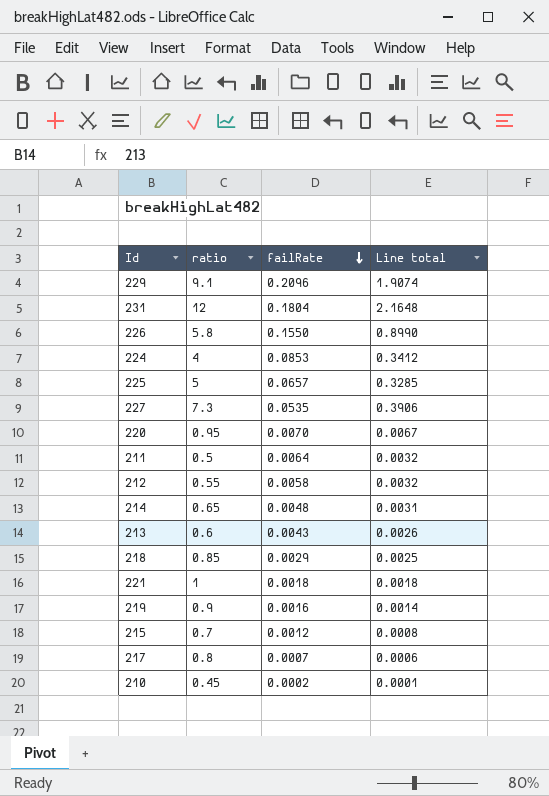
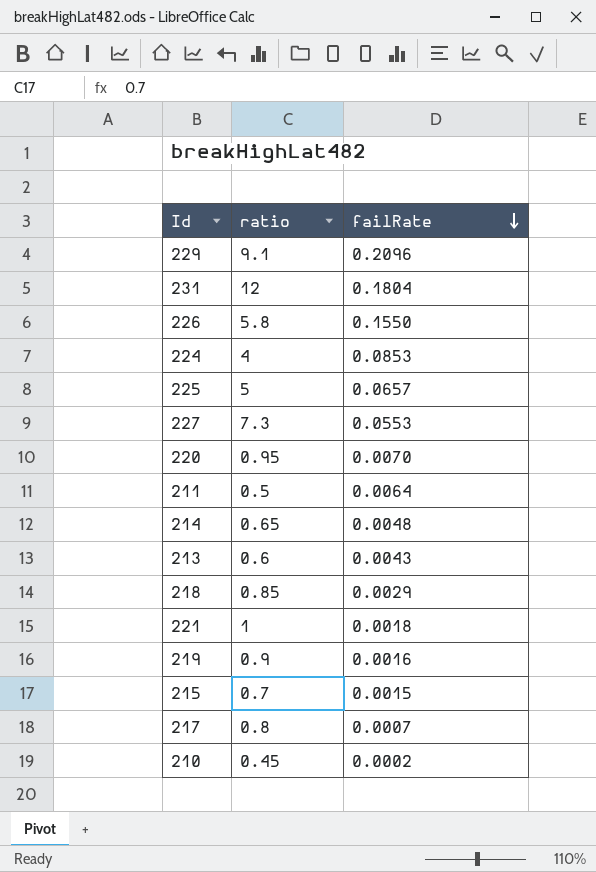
column Line total | formula: [ratio] * [failRate] -> none
row 212: 0.55 | 0.0058 | 0.0032 -> none
227 | failRate: 0.0535 -> 0.0553
215 | failRate: 0.0012 -> 0.0015

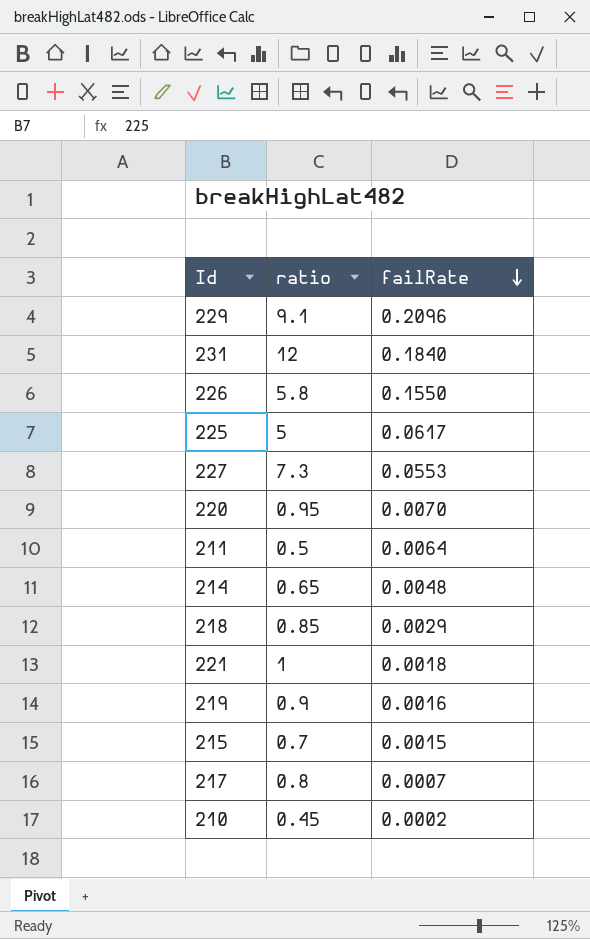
row 224: 4 | 0.0853 -> none
row 213: 0.6 | 0.0043 -> none
231 | failRate: 0.1804 -> 0.1840
225 | failRate: 0.0657 -> 0.0617

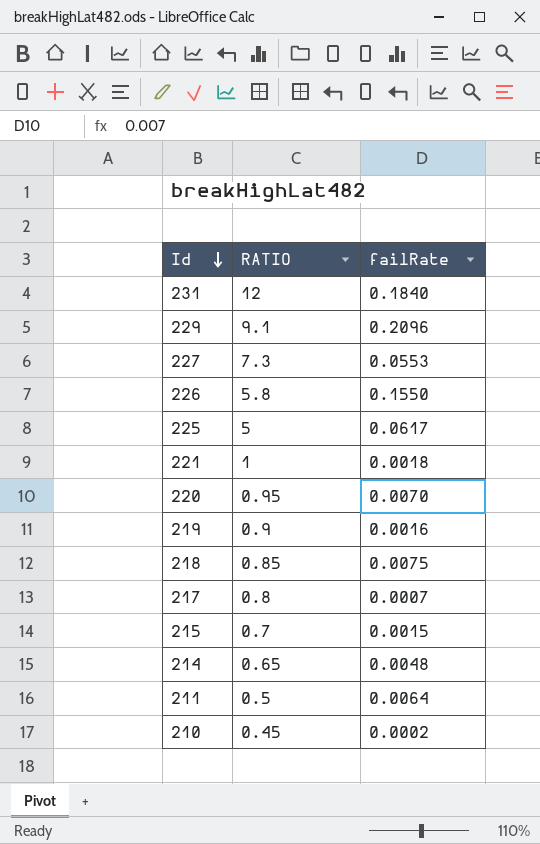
row order: failRate descending -> Id descending
column name: ratio -> RATIO
218 | failRate: 0.0029 -> 0.0075

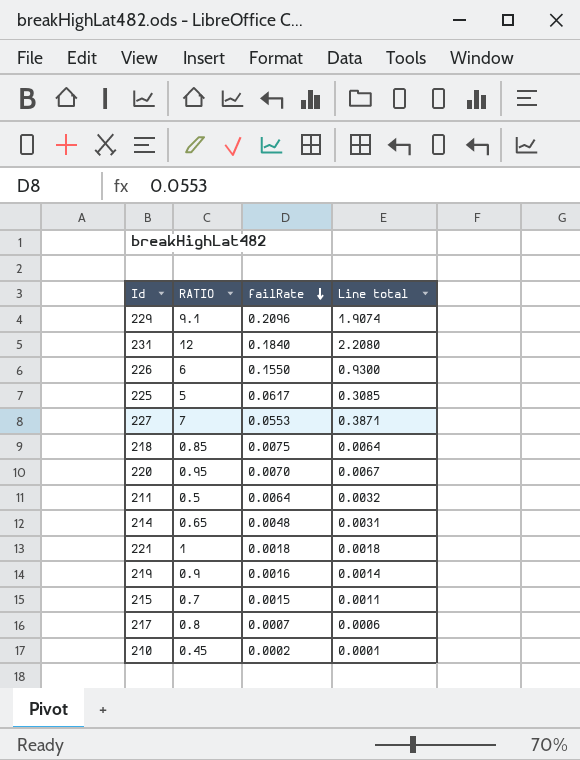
row order: Id descending -> failRate descending
column Line total | formula: none -> [RATIO] * [failRate]
226 | RATIO: 5.8 -> 6
227 | RATIO: 7.3 -> 7

